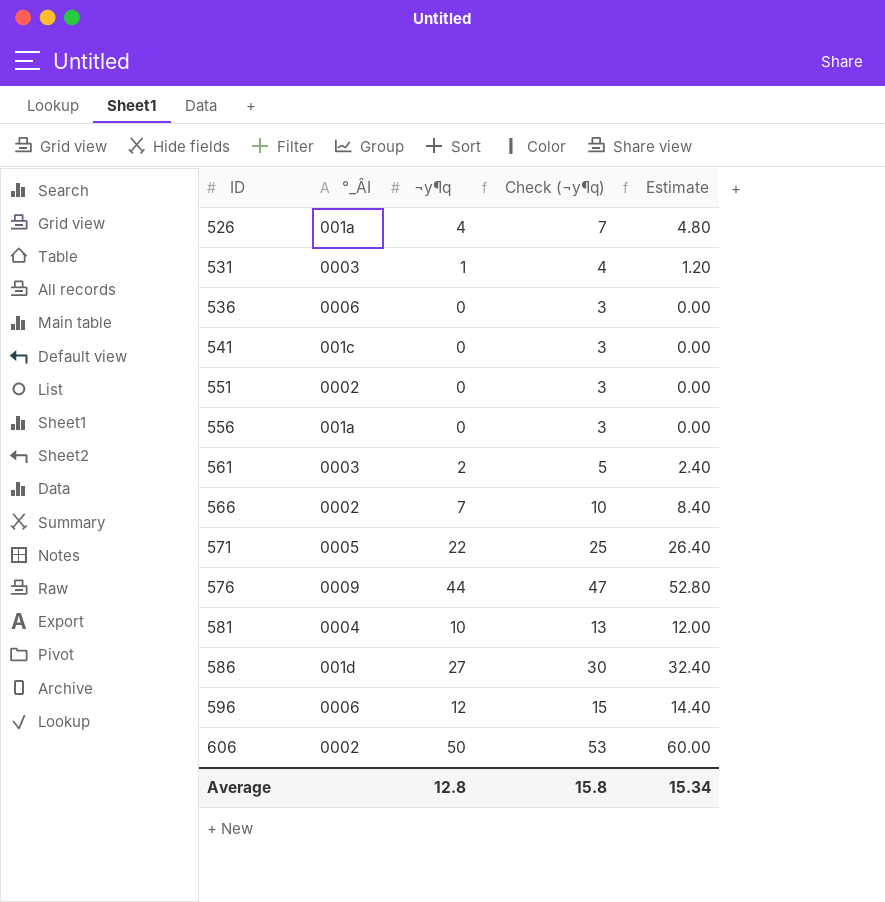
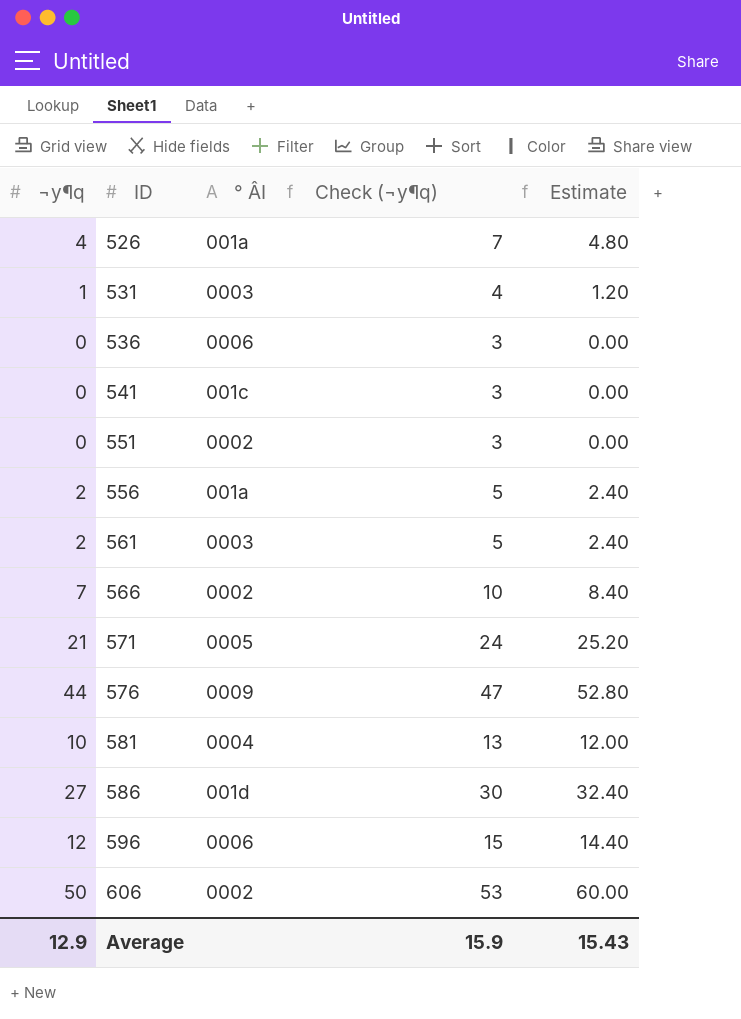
column ¬y¶q | position: 3 -> 1
column name: °_ÂI -> ° ÂI
556 | ¬y¶q: 0 -> 2
556 | Check (¬y¶q): 3 -> 5
556 | Estimate: 0.00 -> 2.40
571 | ¬y¶q: 22 -> 21
571 | Check (¬y¶q): 25 -> 24
571 | Estimate: 26.40 -> 25.20
Average | ¬y¶q: 12.8 -> 12.9
Average | Check (¬y¶q): 15.8 -> 15.9
Average | Estimate: 15.34 -> 15.43

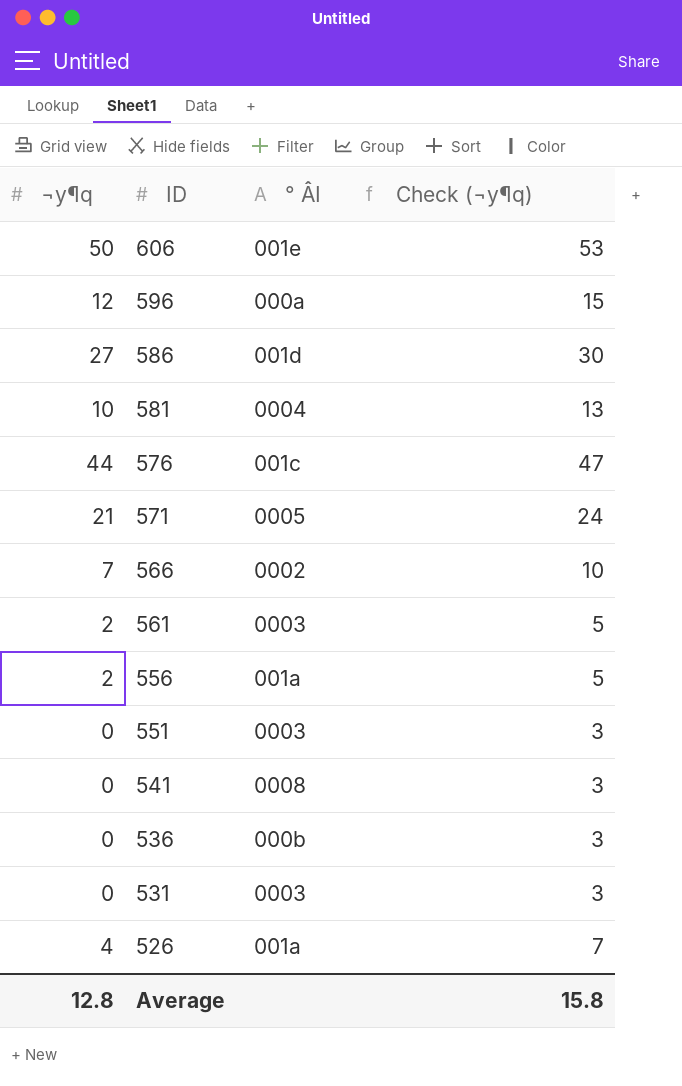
row order: ID ascending -> ID descending
column Estimate | formula: [¬y¶q] * 1.2 -> none
606 | ° ÂI: 0002 -> 001e
596 | ° ÂI: 0006 -> 000a
576 | ° ÂI: 0009 -> 001c
551 | ° ÂI: 0002 -> 0003
541 | ° ÂI: 001c -> 0008
536 | ° ÂI: 0006 -> 000b
531 | ¬y¶q: 1 -> 0
531 | Check (¬y¶q): 4 -> 3
Average | ¬y¶q: 12.9 -> 12.8
Average | Check (¬y¶q): 15.9 -> 15.8

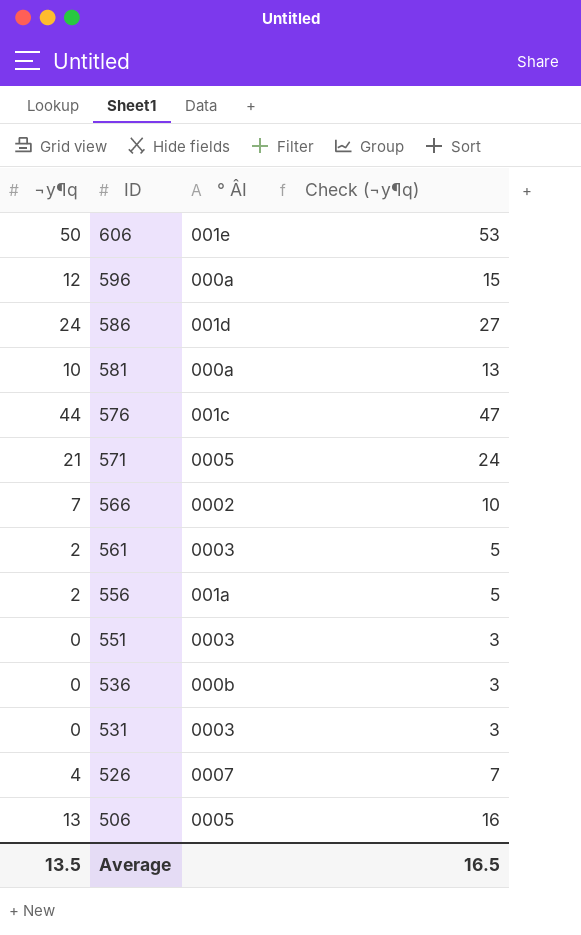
row 541: 0 | 0008 | 3 -> none
586 | ¬y¶q: 27 -> 24
586 | Check (¬y¶q): 30 -> 27
581 | ° ÂI: 0004 -> 000a
526 | ° ÂI: 001a -> 0007
row 506: none -> 13 | 0005 | 16
Average | ¬y¶q: 12.8 -> 13.5
Average | Check (¬y¶q): 15.8 -> 16.5

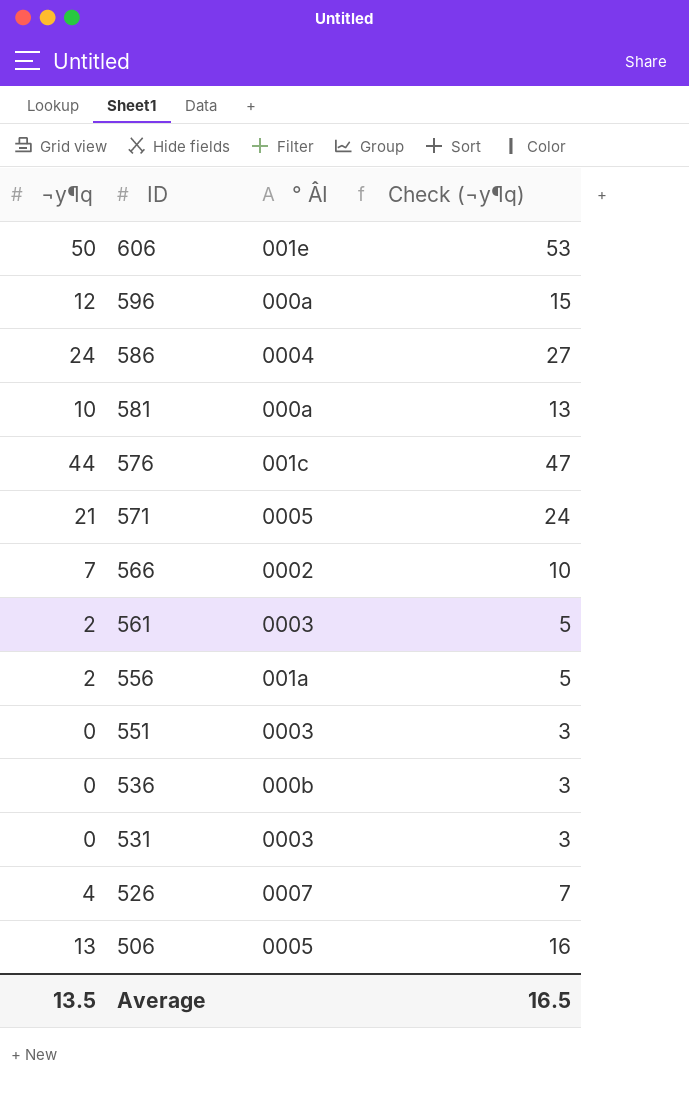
586 | ° ÂI: 001d -> 0004

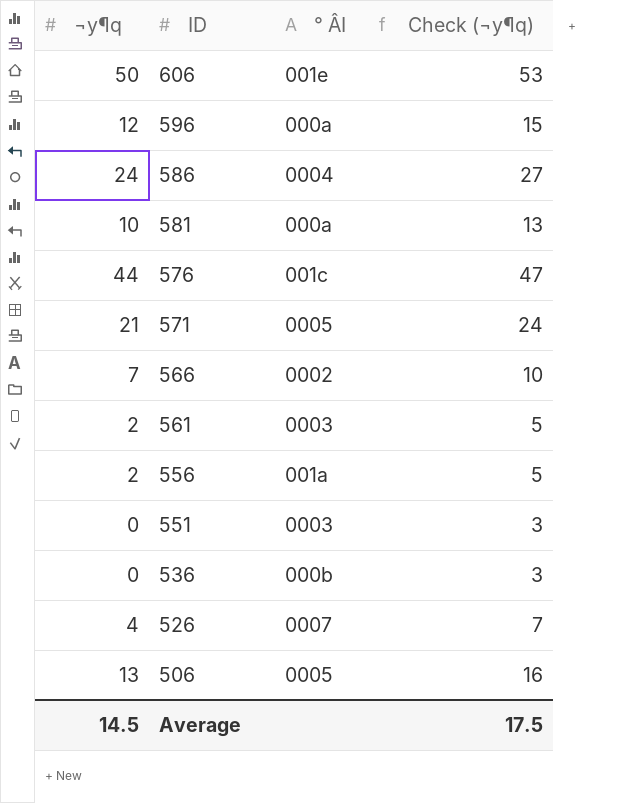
row 531: 0 | 0003 | 3 -> none
Average | ¬y¶q: 13.5 -> 14.5
Average | Check (¬y¶q): 16.5 -> 17.5

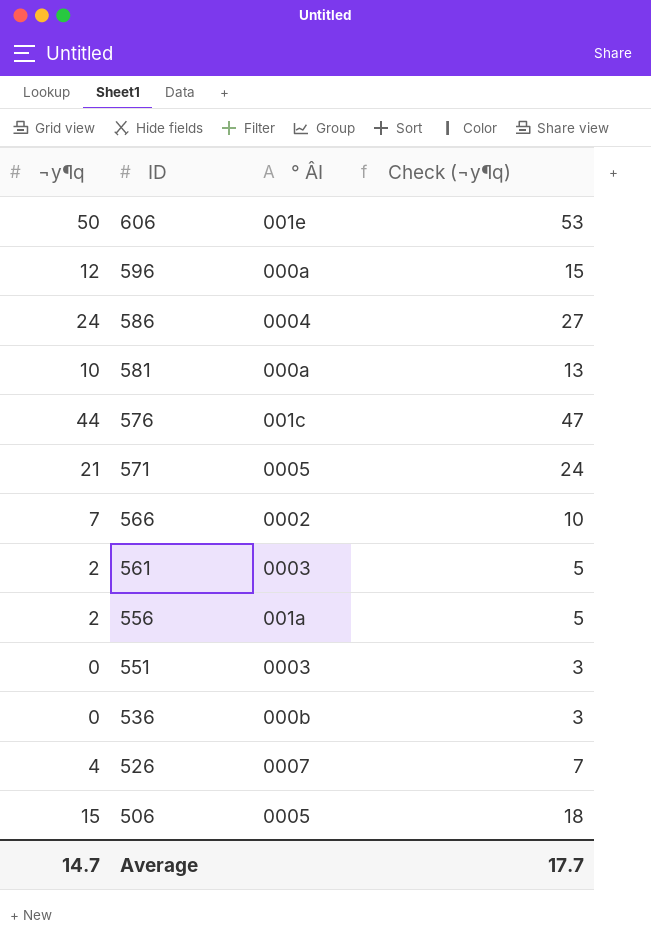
506 | ¬y¶q: 13 -> 15
506 | Check (¬y¶q): 16 -> 18
Average | ¬y¶q: 14.5 -> 14.7
Average | Check (¬y¶q): 17.5 -> 17.7

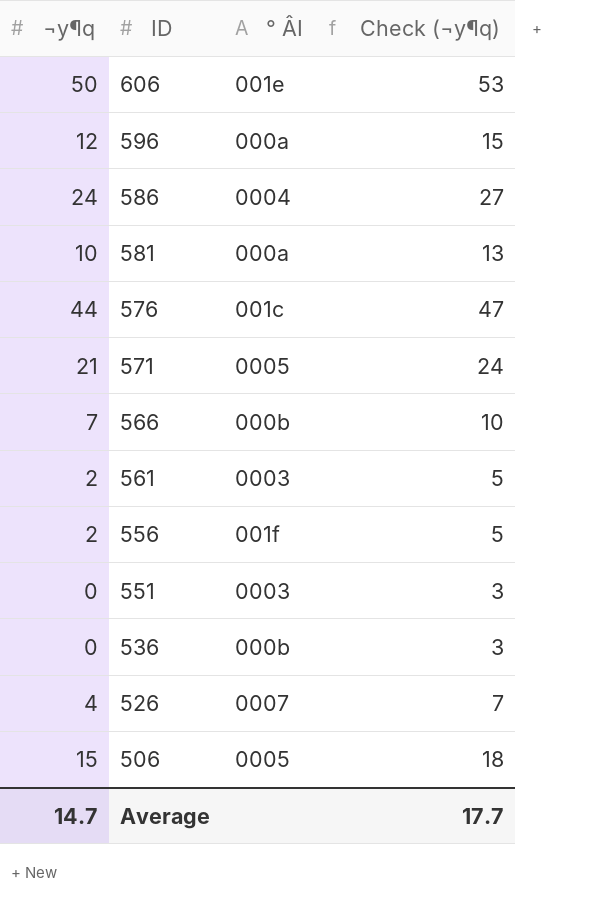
566 | ° ÂI: 0002 -> 000b
556 | ° ÂI: 001a -> 001f

